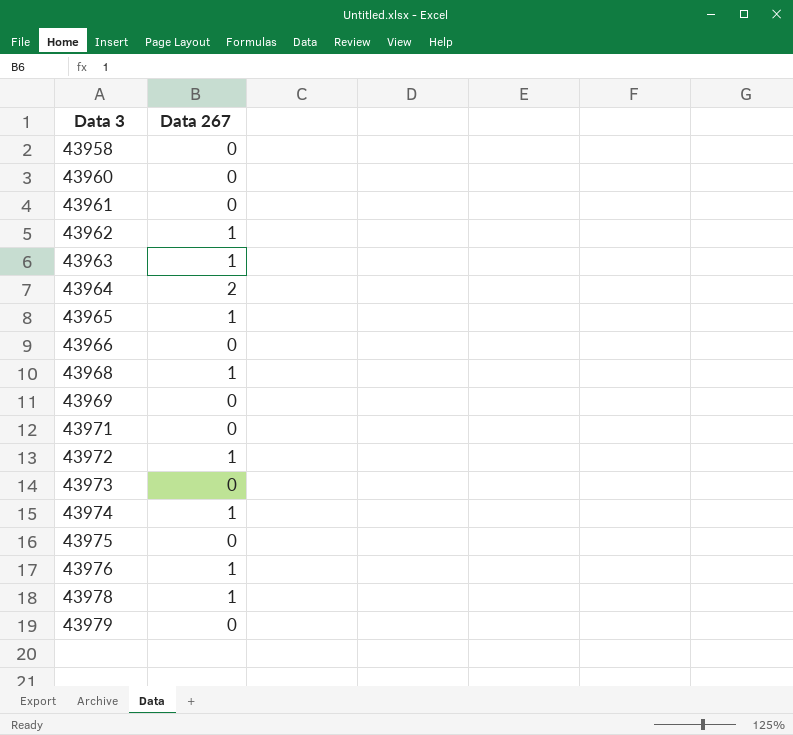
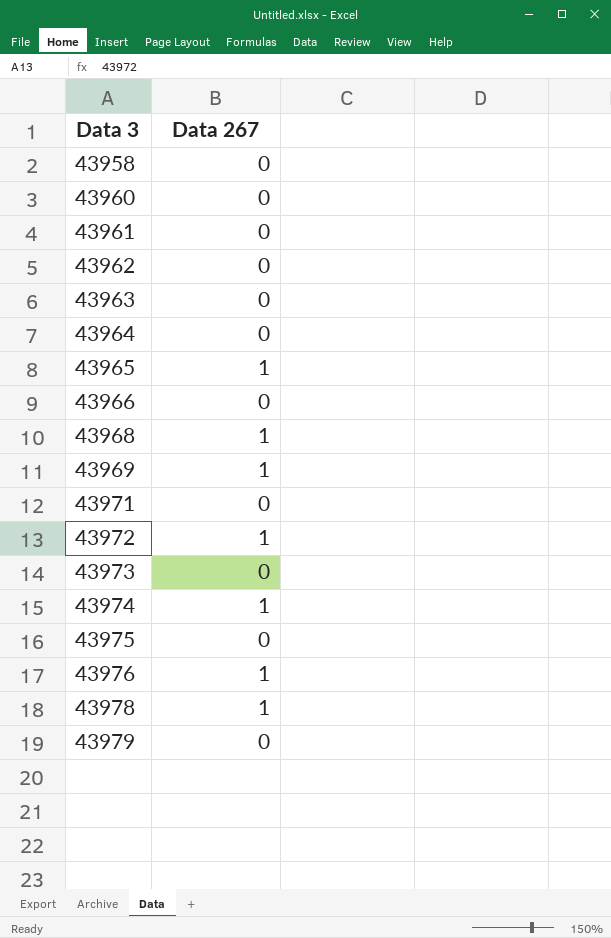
43962 | Data 267: 1 -> 0
43963 | Data 267: 1 -> 0
43964 | Data 267: 2 -> 0
43969 | Data 267: 0 -> 1

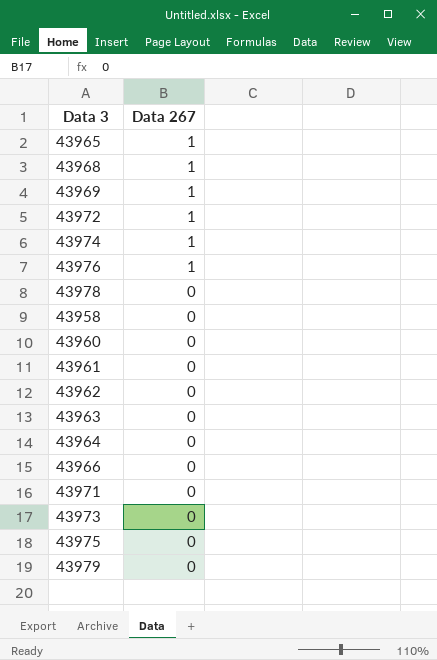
row order: Data 3 ascending -> Data 267 descending
43978 | Data 267: 1 -> 0

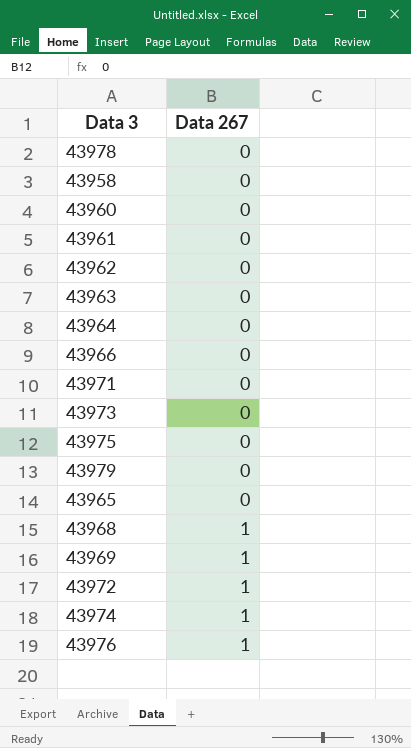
row order: Data 267 descending -> Data 267 ascending
43965 | Data 267: 1 -> 0

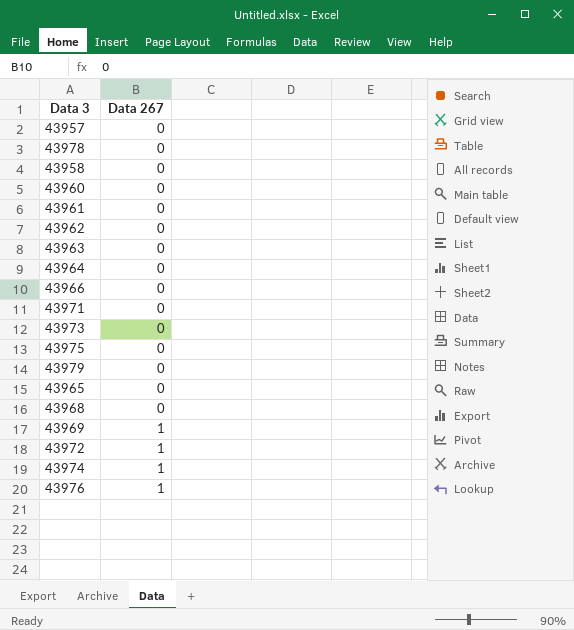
row 43957: none -> 0
43968 | Data 267: 1 -> 0

